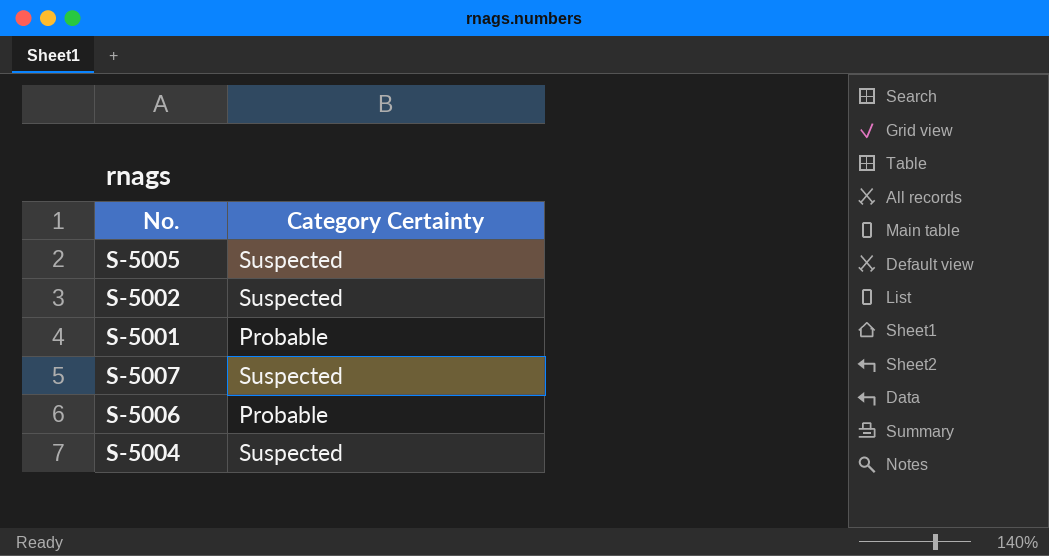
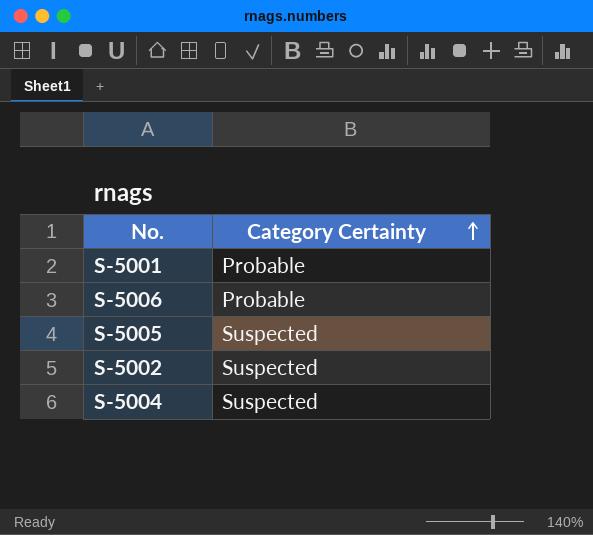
row order: none -> Category Certainty ascending
row S-5007: Suspected -> none

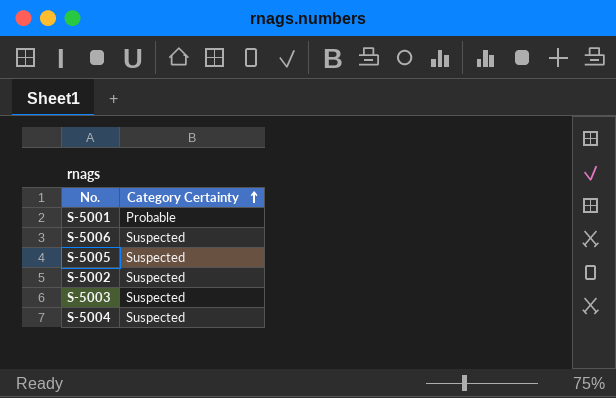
S-5006 | Category Certainty: Probable -> Suspected
row S-5003: none -> Suspected

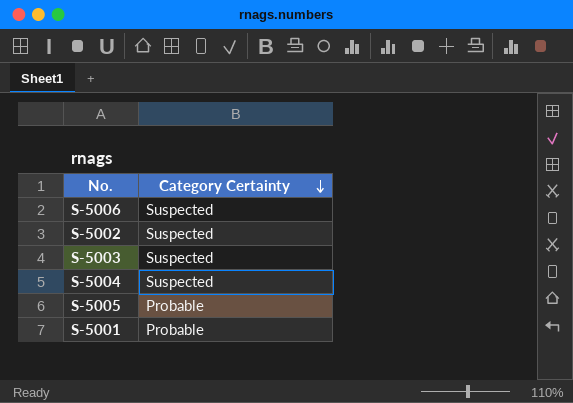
row order: Category Certainty ascending -> Category Certainty descending
S-5005 | Category Certainty: Suspected -> Probable

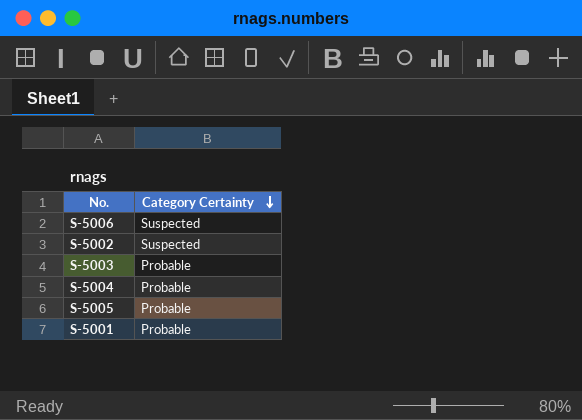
S-5003 | Category Certainty: Suspected -> Probable
S-5004 | Category Certainty: Suspected -> Probable

